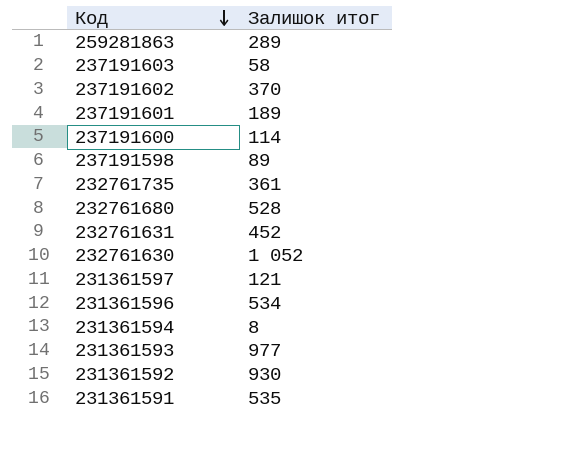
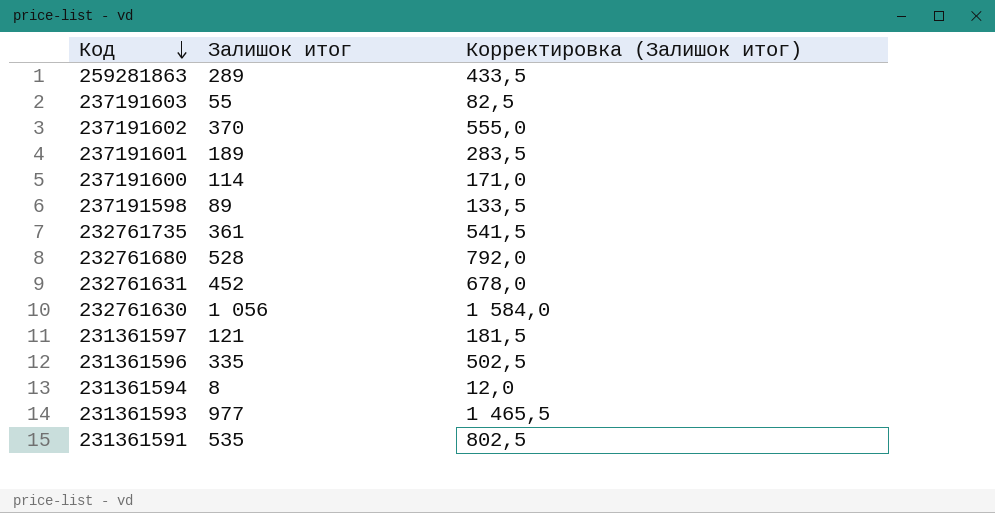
column Корректировка (Залишок итог) | formula: none -> [Залишок итог] * 1,5
row 231361592: 930 -> none
237191603 | Залишок итог: 58 -> 55
232761630 | Залишок итог: 1 052 -> 1 056
231361596 | Залишок итог: 534 -> 335

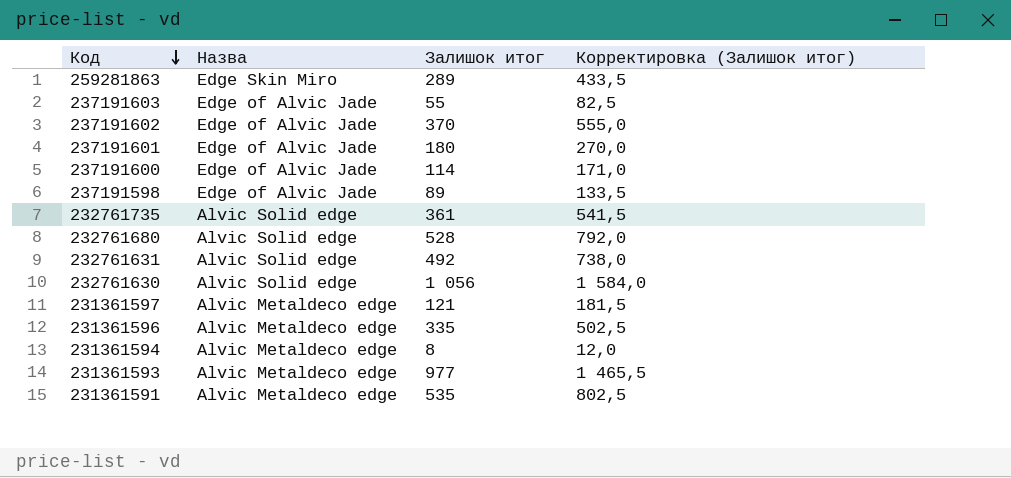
column Назва | position: none -> 2
237191601 | Залишок итог: 189 -> 180
237191601 | Корректировка (Залишок итог): 283,5 -> 270,0
232761631 | Залишок итог: 452 -> 492
232761631 | Корректировка (Залишок итог): 678,0 -> 738,0

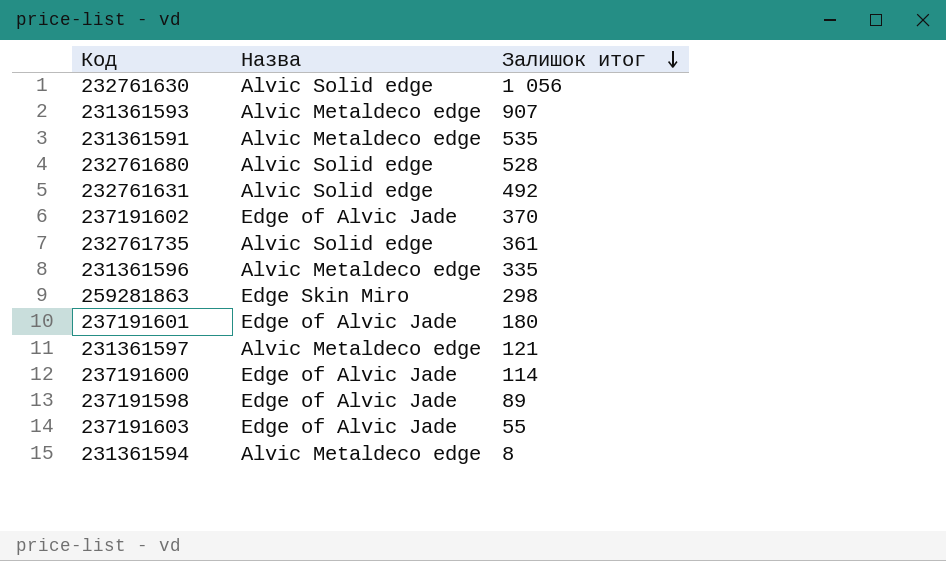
row order: Код descending -> Залишок итог descending
column Корректировка (Залишок итог) | formula: [Залишок итог] * 1,5 -> none
231361593 | Залишок итог: 977 -> 907
259281863 | Залишок итог: 289 -> 298

